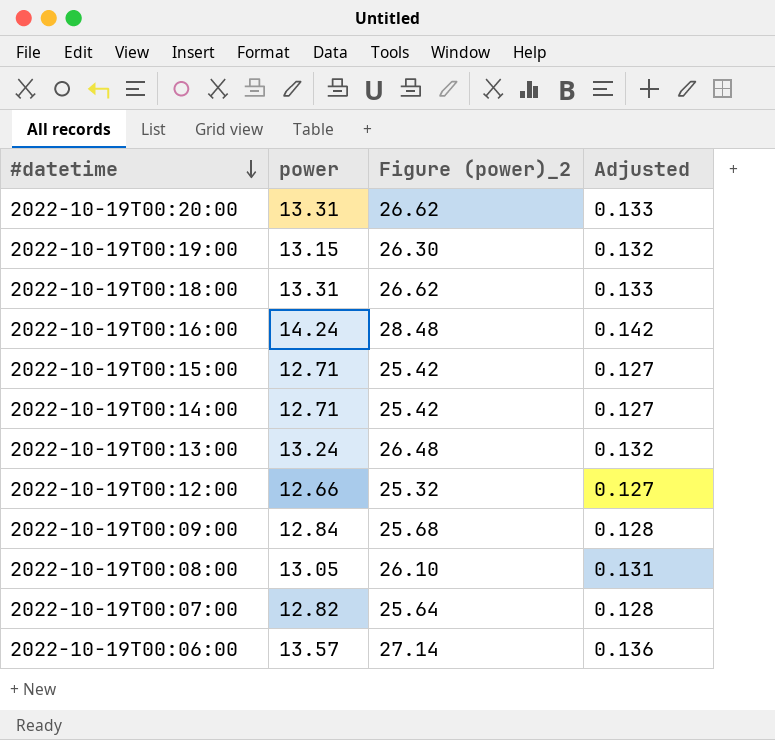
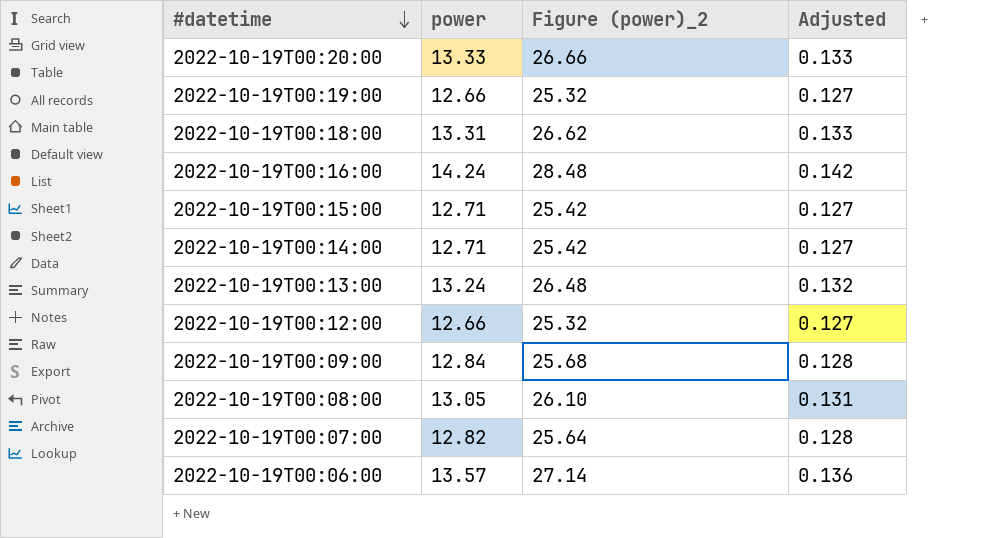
2022-10-19T00:20:00 | power: 13.31 -> 13.33
2022-10-19T00:20:00 | Figure (power)_2: 26.62 -> 26.66
2022-10-19T00:19:00 | power: 13.15 -> 12.66
2022-10-19T00:19:00 | Figure (power)_2: 26.30 -> 25.32
2022-10-19T00:19:00 | Adjusted: 0.132 -> 0.127

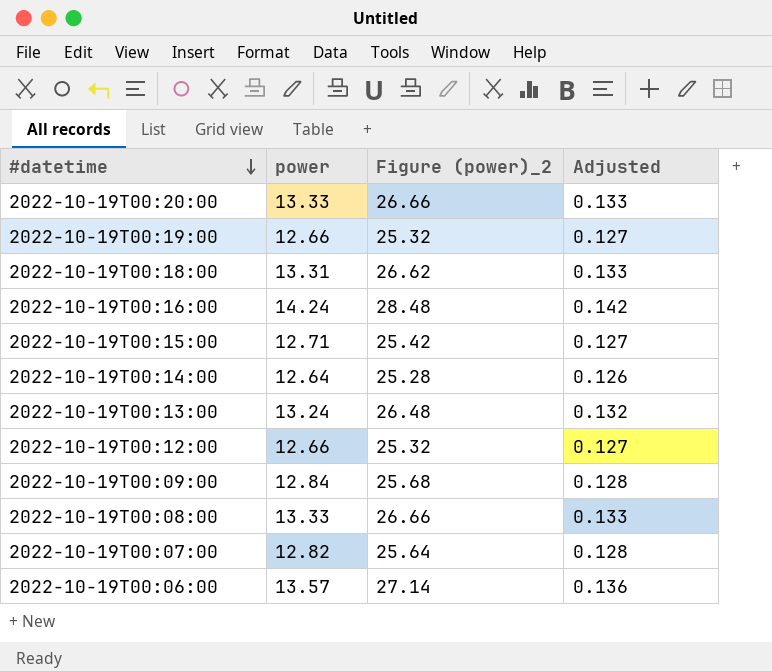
2022-10-19T00:14:00 | power: 12.71 -> 12.64
2022-10-19T00:14:00 | Figure (power)_2: 25.42 -> 25.28
2022-10-19T00:14:00 | Adjusted: 0.127 -> 0.126
2022-10-19T00:08:00 | power: 13.05 -> 13.33
2022-10-19T00:08:00 | Figure (power)_2: 26.10 -> 26.66
2022-10-19T00:08:00 | Adjusted: 0.131 -> 0.133

